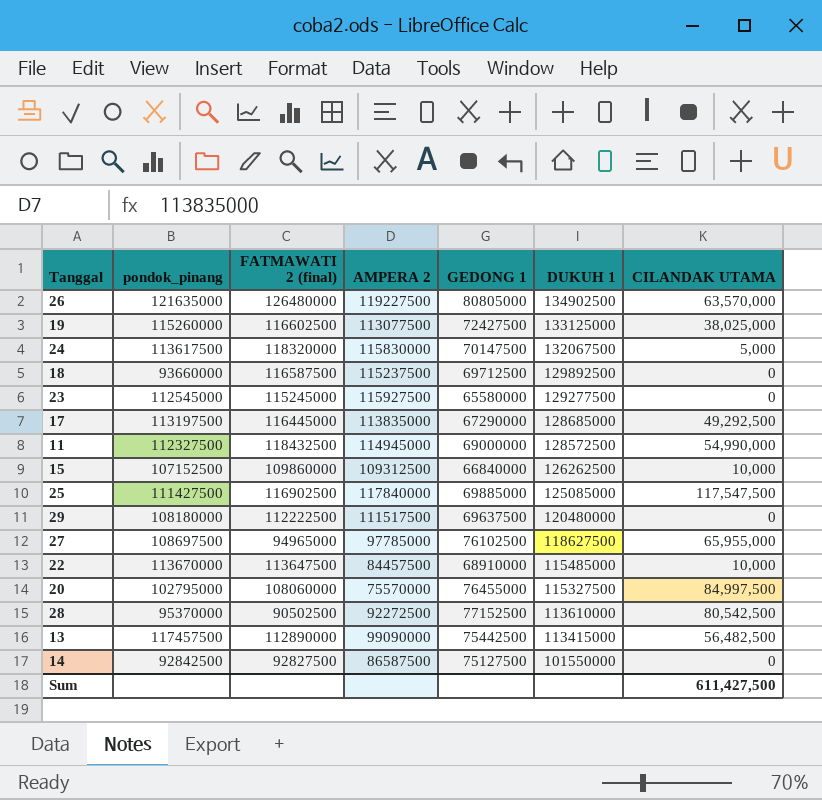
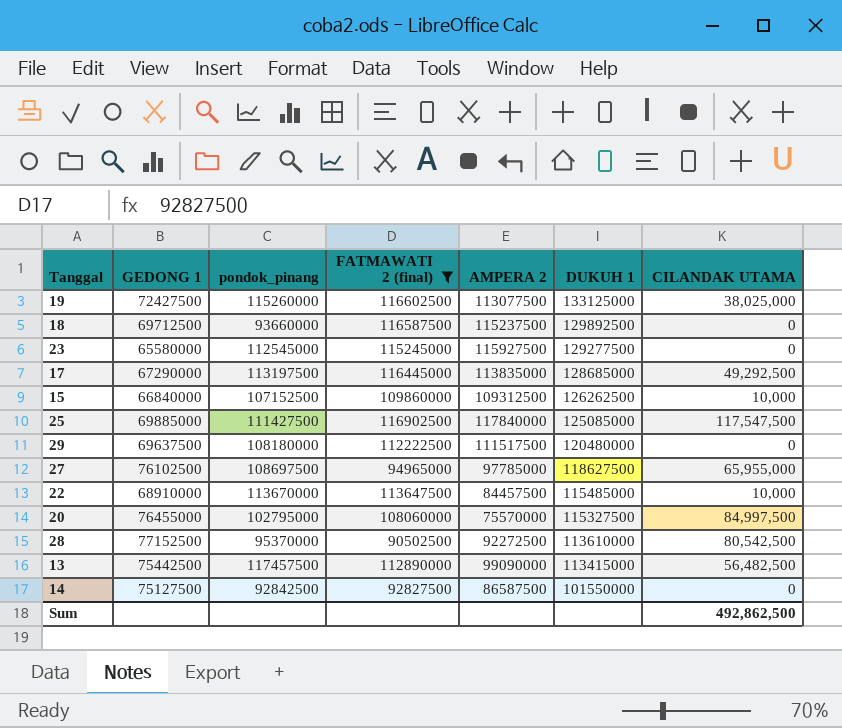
filter: none -> FATMAWATI 2 (final) <= 116902500
column GEDONG 1 | position: 5 -> 2
Sum | CILANDAK UTAMA: 611,427,500 -> 492,862,500

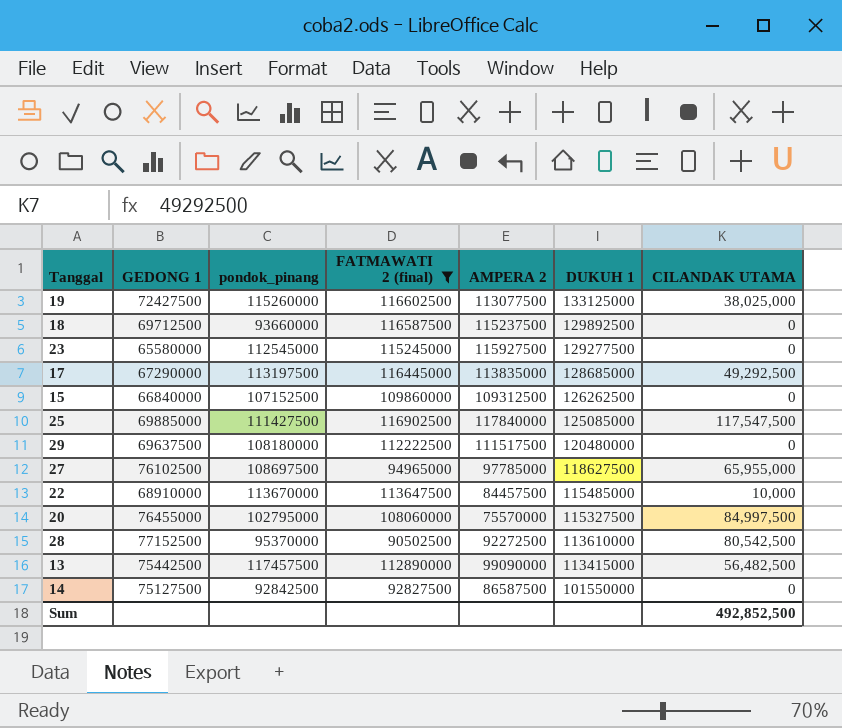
15 | CILANDAK UTAMA: 10,000 -> 0
Sum | CILANDAK UTAMA: 492,862,500 -> 492,852,500

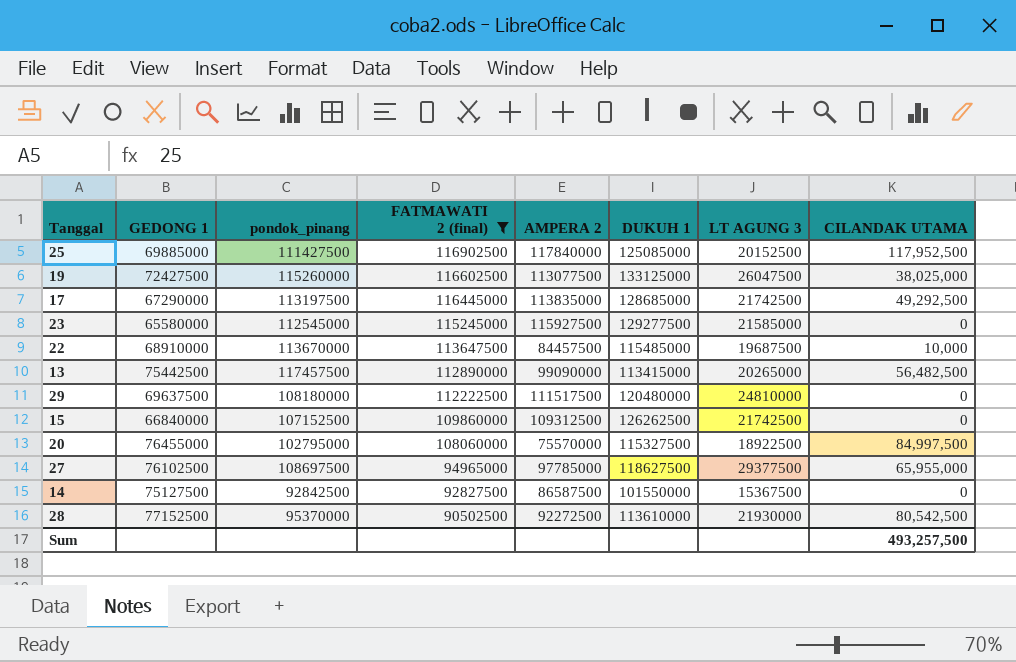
row order: DUKUH 1 descending -> FATMAWATI 2 (final) descending
column LT AGUNG 3 | position: none -> 7
row 18: 69712500 | 93660000 | 116587500 | 115237500 | 129892500 | 0 -> none
25 | CILANDAK UTAMA: 117,547,500 -> 117,952,500
Sum | CILANDAK UTAMA: 492,852,500 -> 493,257,500

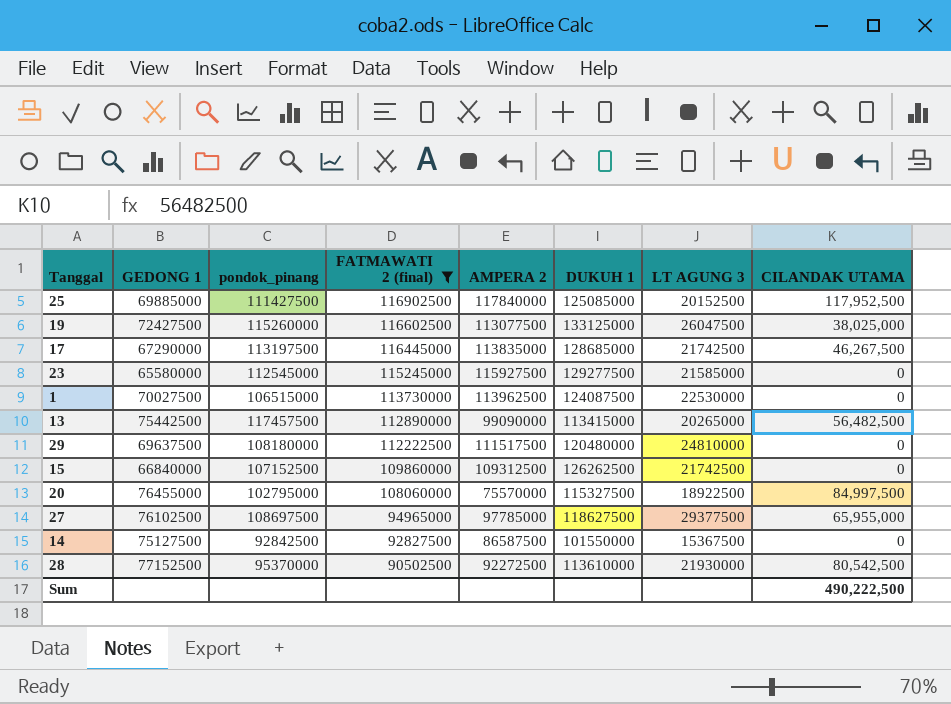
row 22: 68910000 | 113670000 | 113647500 | 84457500 | 115485000 | 19687500 | 10,000 -> none
17 | CILANDAK UTAMA: 49,292,500 -> 46,267,500
row 1: none -> 70027500 | 106515000 | 113730000 | 113962500 | 124087500 | 22530000 | 0
Sum | CILANDAK UTAMA: 493,257,500 -> 490,222,500

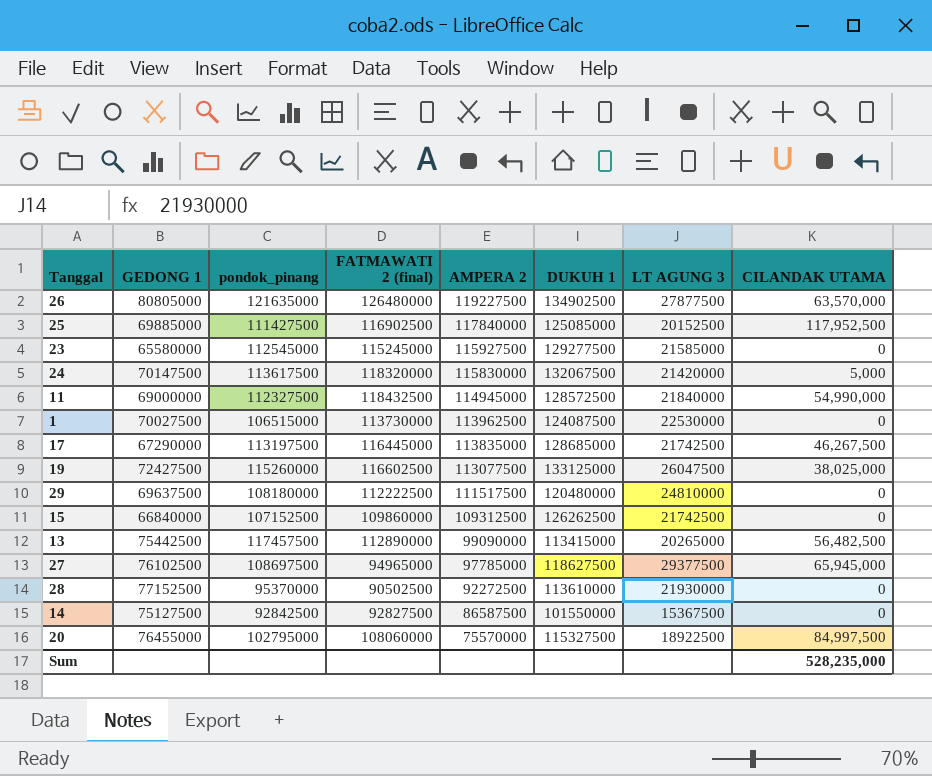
filter: FATMAWATI 2 (final) <= 116902500 -> none
row order: FATMAWATI 2 (final) descending -> AMPERA 2 descending
27 | CILANDAK UTAMA: 65,955,000 -> 65,945,000
28 | CILANDAK UTAMA: 80,542,500 -> 0
Sum | CILANDAK UTAMA: 490,222,500 -> 528,235,000

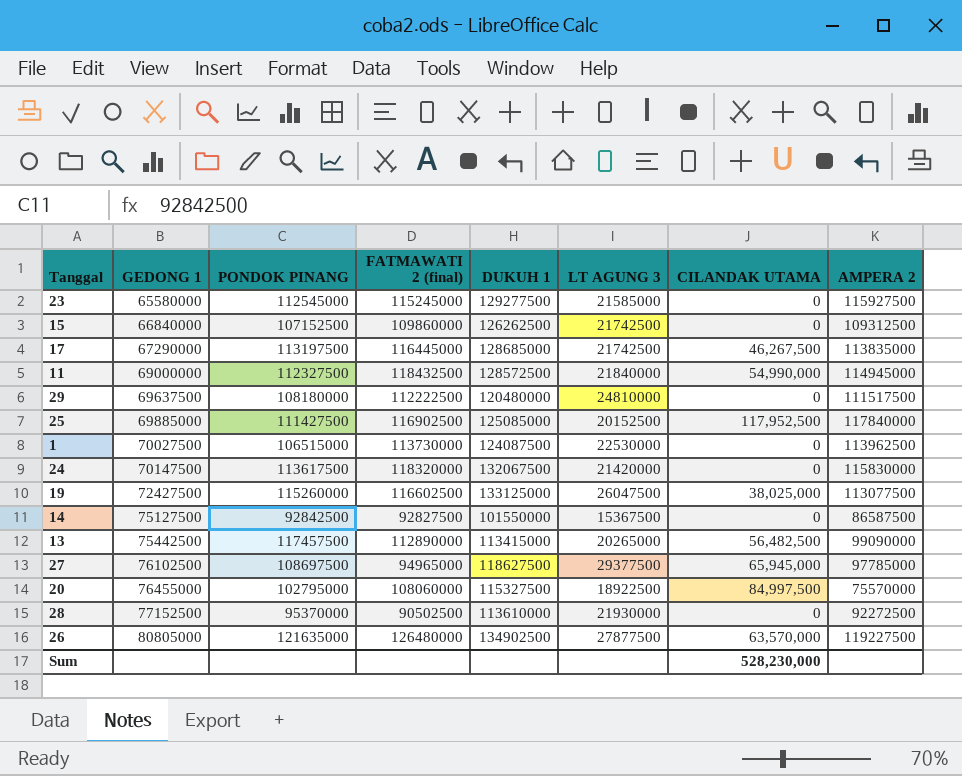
row order: AMPERA 2 descending -> GEDONG 1 ascending
column name: pondok_pinang -> PONDOK PINANG
column AMPERA 2 | position: 5 -> 8
24 | CILANDAK UTAMA: 5,000 -> 0
Sum | CILANDAK UTAMA: 528,235,000 -> 528,230,000

